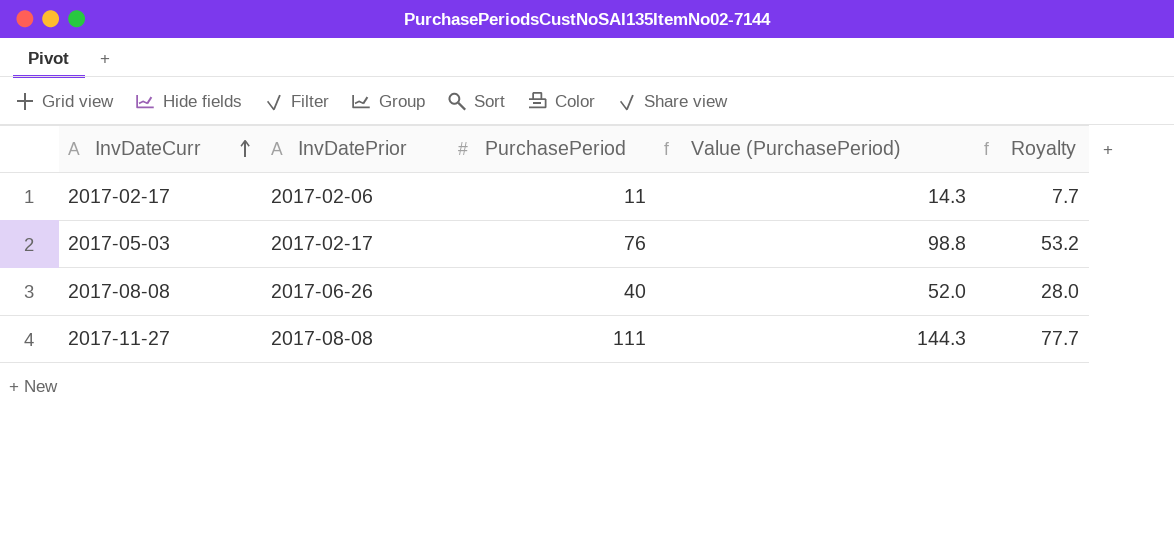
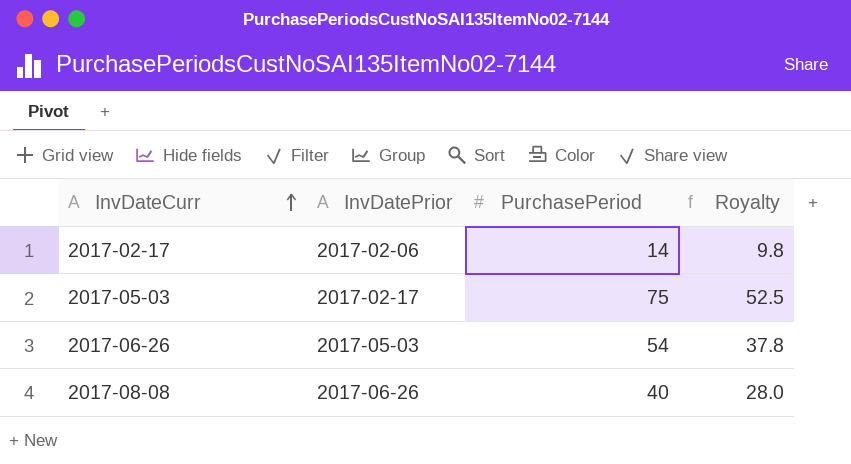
column Value (PurchasePeriod) | formula: [PurchasePeriod] * 1.3 -> none
row 2017-11-27: 2017-08-08 | 111 | 144.3 | 77.7 -> none
2017-02-17 | PurchasePeriod: 11 -> 14
2017-02-17 | Royalty: 7.7 -> 9.8
2017-05-03 | PurchasePeriod: 76 -> 75
2017-05-03 | Royalty: 53.2 -> 52.5
row 2017-06-26: none -> 2017-05-03 | 54 | 37.8

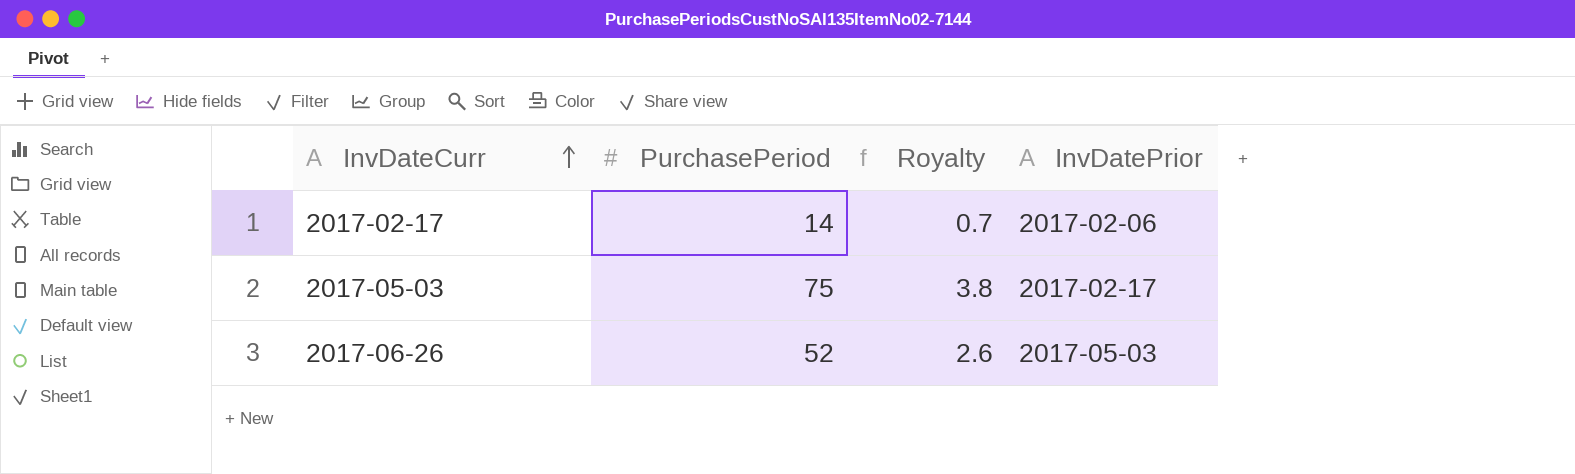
column Royalty | formula: [PurchasePeriod] * 0.7 -> [PurchasePeriod] * 0.05
column InvDatePrior | position: 2 -> 4
row 2017-08-08: 2017-06-26 | 40 | 28.0 -> none
2017-06-26 | PurchasePeriod: 54 -> 52

